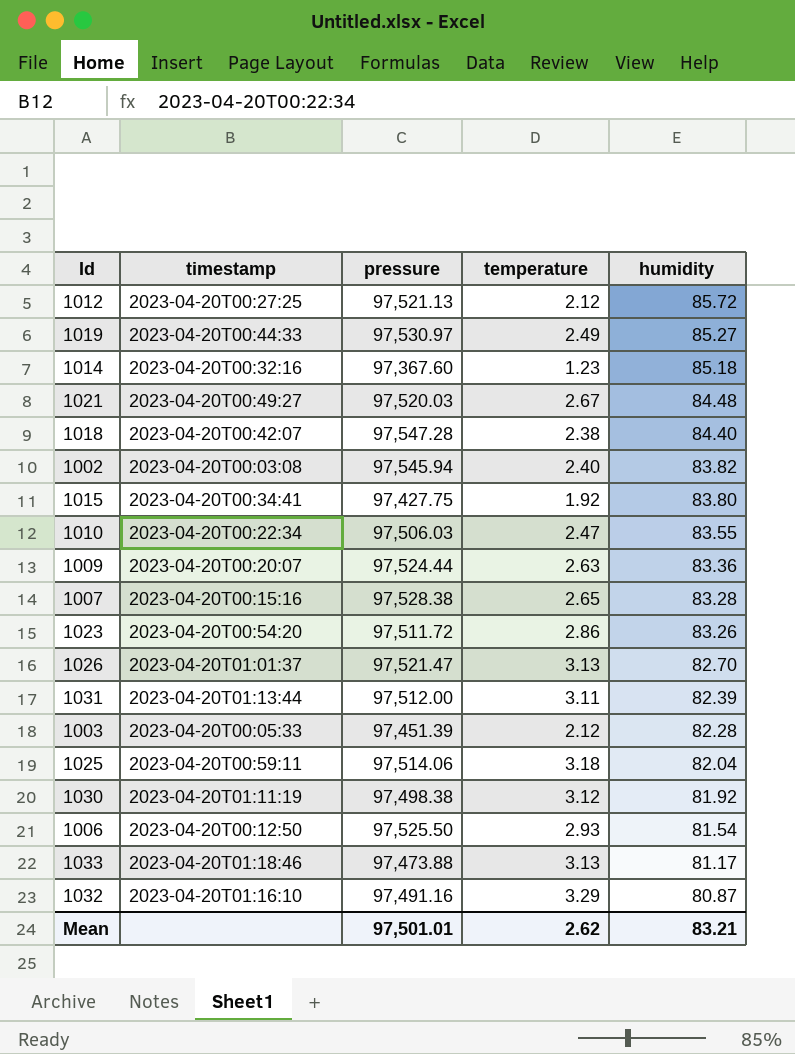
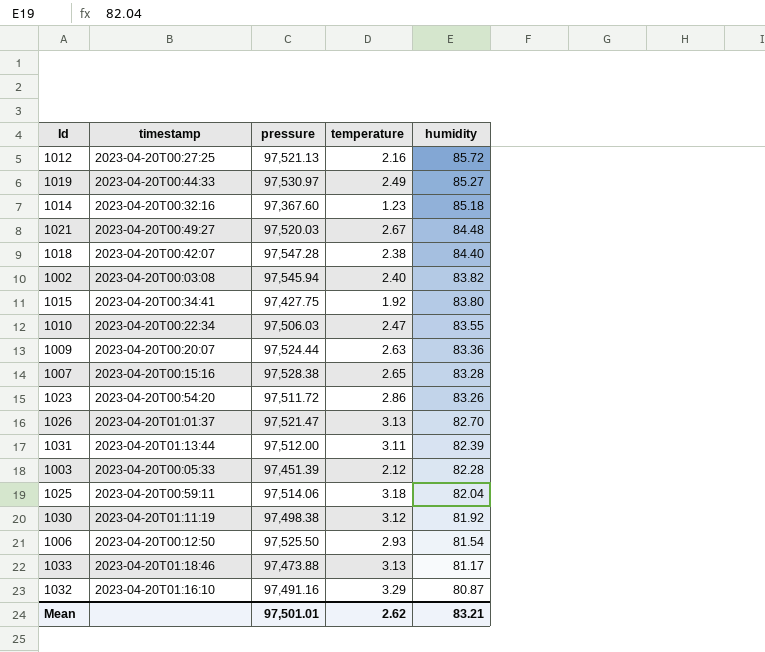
1012 | temperature: 2.12 -> 2.16

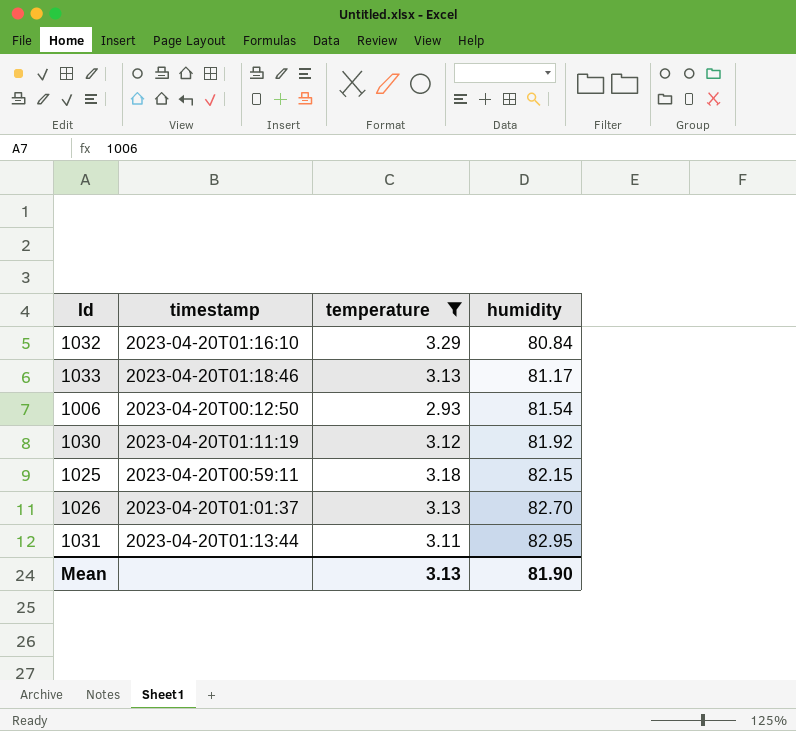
filter: none -> temperature >= 2.93
row order: humidity descending -> humidity ascending
column pressure | position: 3 -> none
1032 | humidity: 80.87 -> 80.84
1025 | humidity: 82.04 -> 82.15
1031 | humidity: 82.39 -> 82.95
Mean | temperature: 2.62 -> 3.13
Mean | humidity: 83.21 -> 81.90

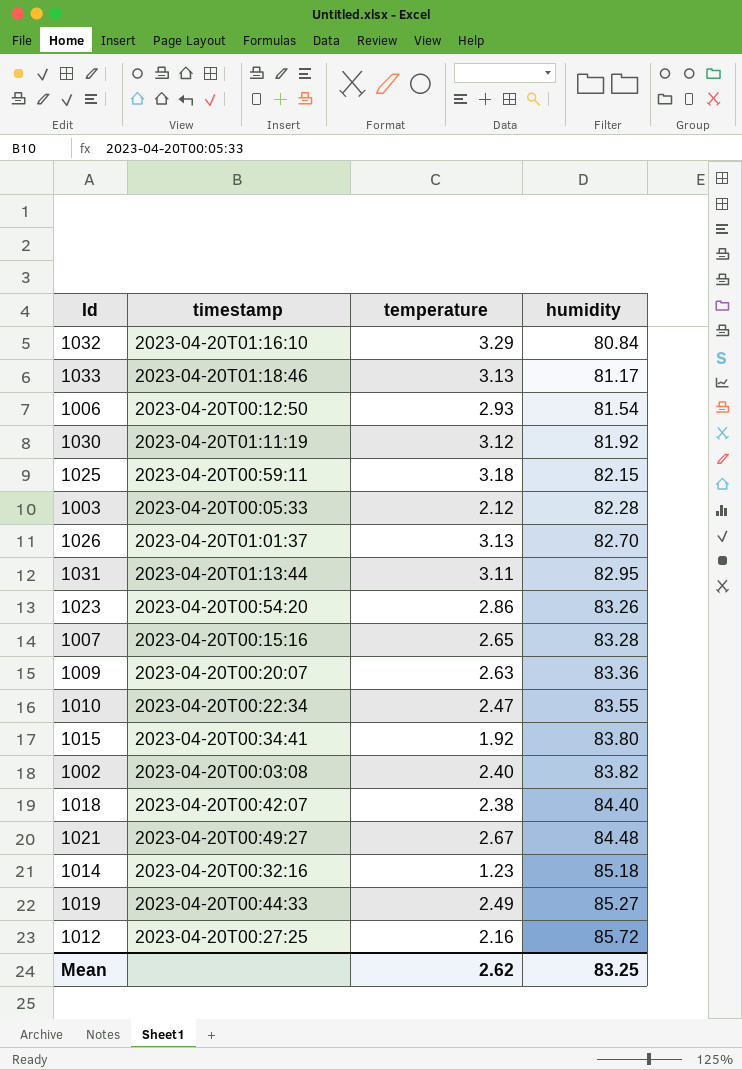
filter: temperature >= 2.93 -> none
Mean | temperature: 3.13 -> 2.62
Mean | humidity: 81.90 -> 83.25

